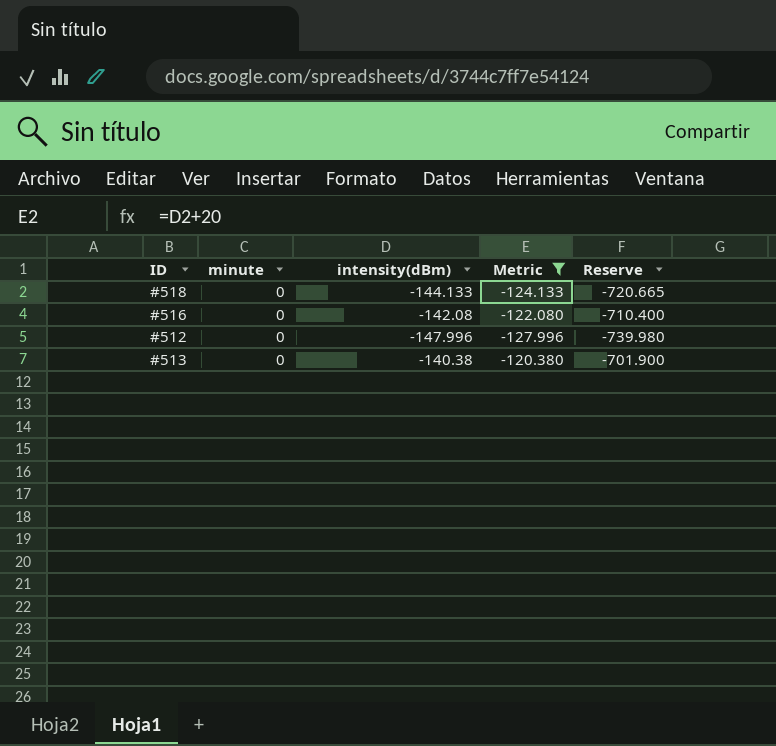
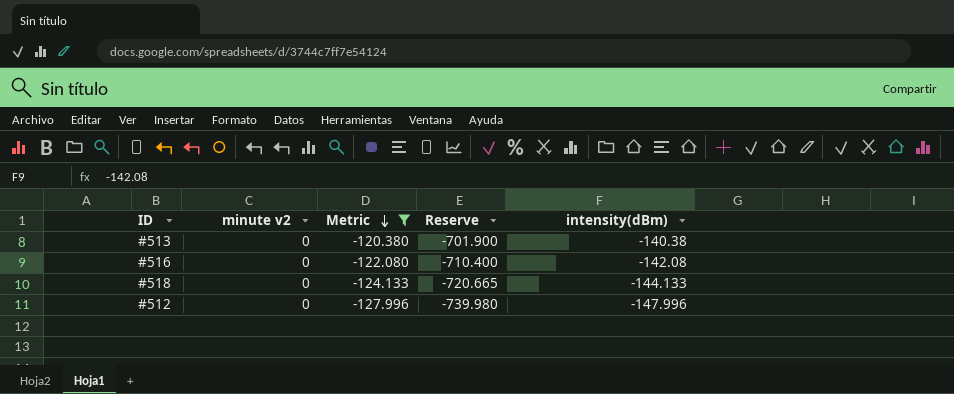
row order: none -> Metric descending
column name: minute -> minute v2
column intensity(dBm) | position: 3 -> 5

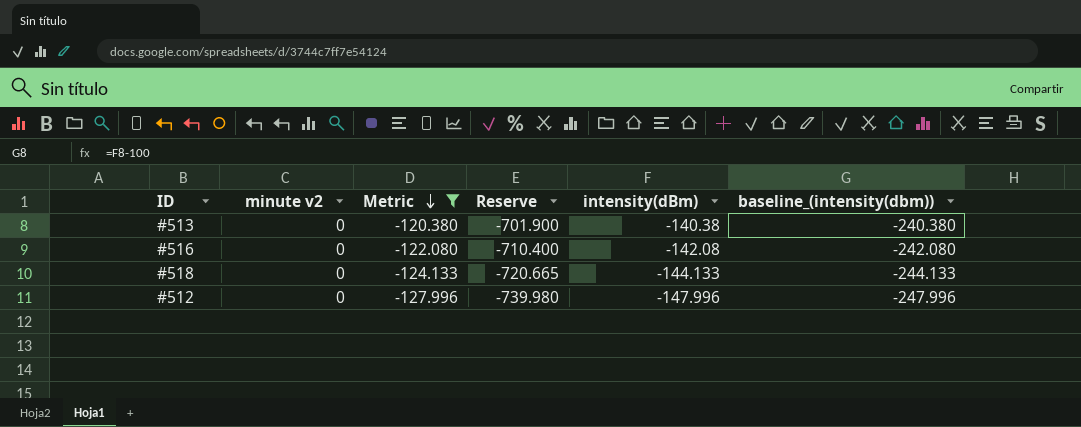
column baseline_(intensity(dbm)) | formula: none -> [intensity(dBm)] - 100

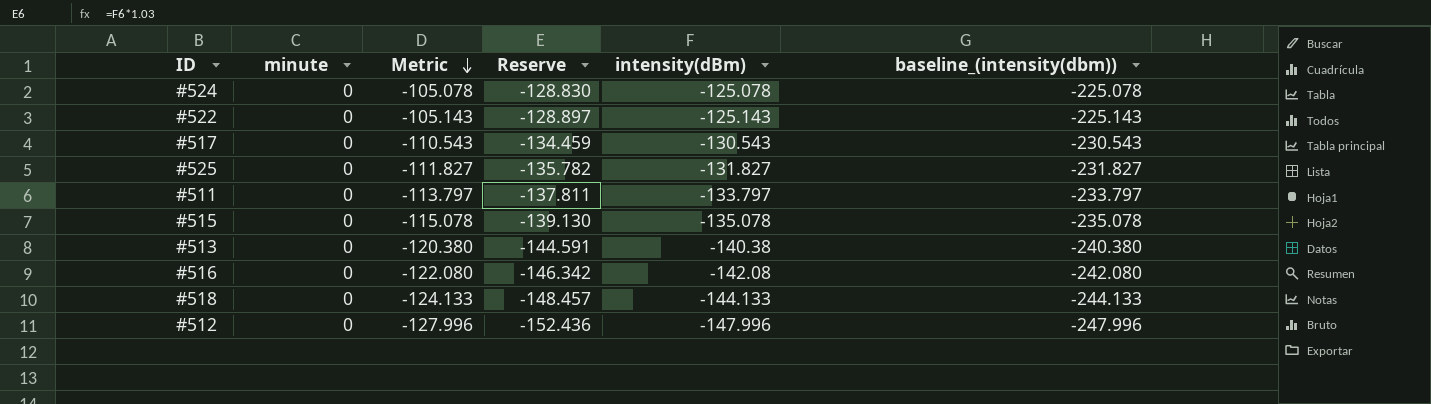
filter: Metric <= -120.380 -> none
column name: minute v2 -> minute
column Reserve | formula: [intensity(dBm)] * 5 -> [intensity(dBm)] * 1.03

